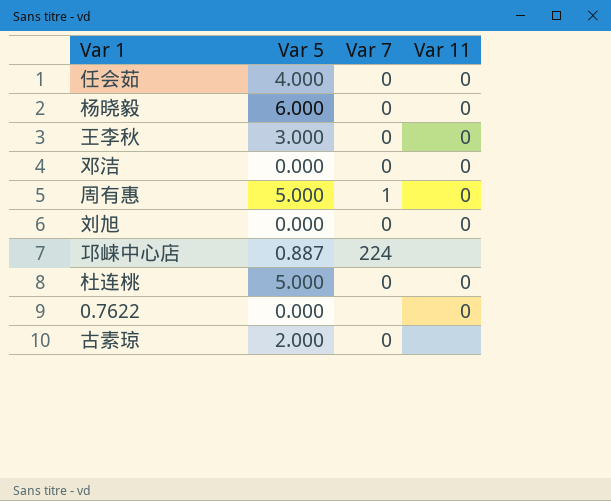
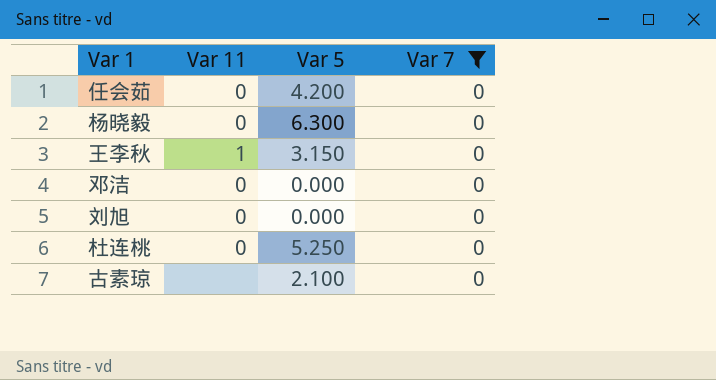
filter: none -> Var 7 = 0
column Var 11 | position: 4 -> 2
任会茹 | Var 5: 4.000 -> 4.200
杨晓毅 | Var 5: 6.000 -> 6.300
王李秋 | Var 11: 0 -> 1
王李秋 | Var 5: 3.000 -> 3.150
杜连桃 | Var 5: 5.000 -> 5.250
古素琼 | Var 5: 2.000 -> 2.100

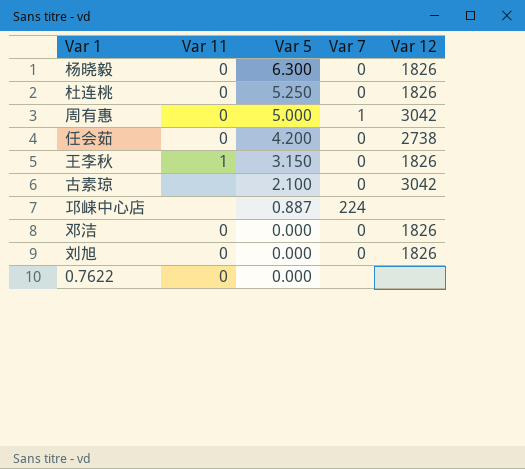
filter: Var 7 = 0 -> none
row order: none -> Var 5 descending
column Var 12 | position: none -> 5

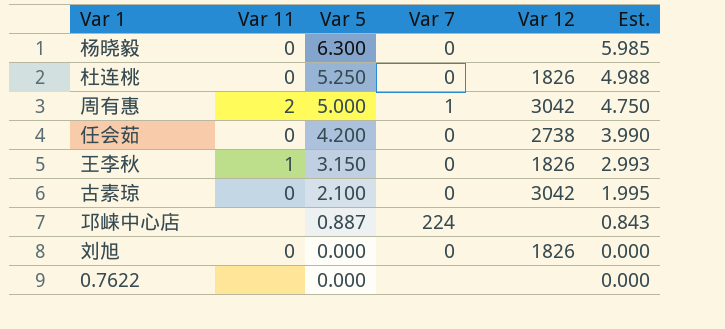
column Est. | formula: none -> [Var 5] * 0.95
row 邓洁: 0 | 0.000 | 0 | 1826 -> none
杨晓毅 | Var 12: 1826 -> none
周有惠 | Var 11: 0 -> 2
古素琼 | Var 11: none -> 0
0.7622 | Var 11: 0 -> none

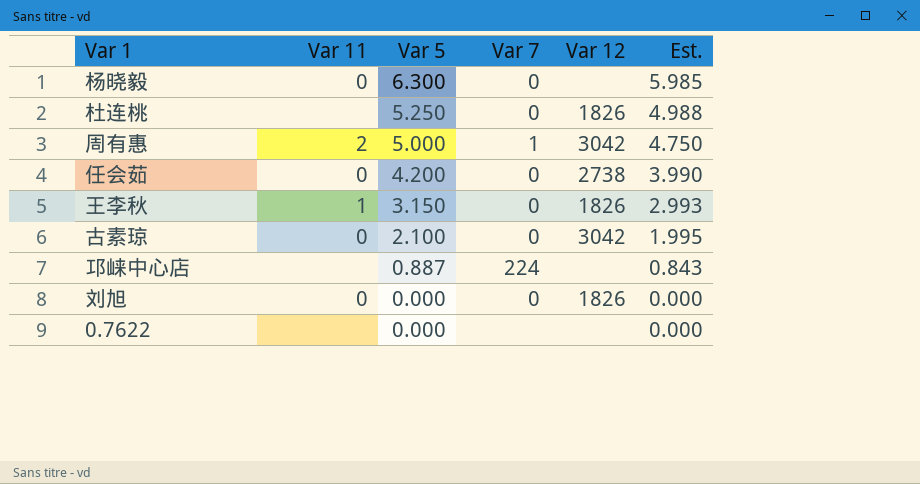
杜连桃 | Var 11: 0 -> none

